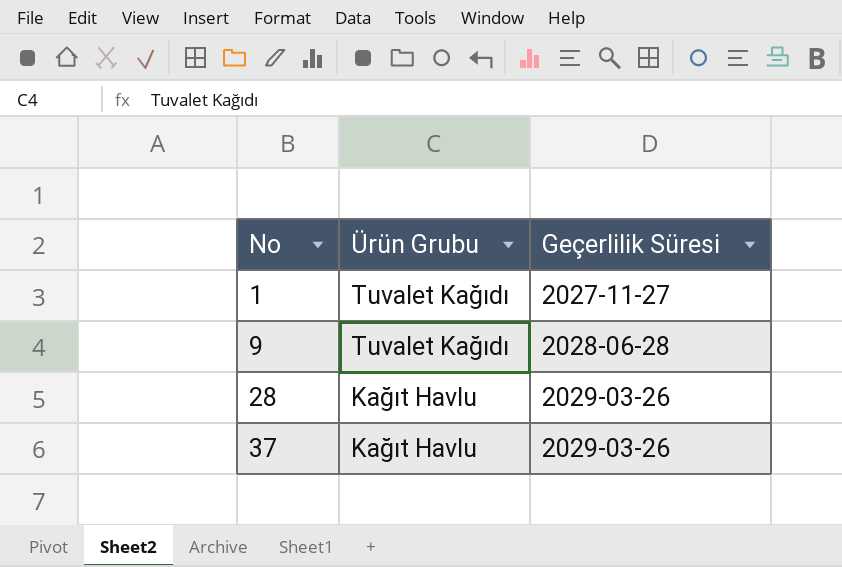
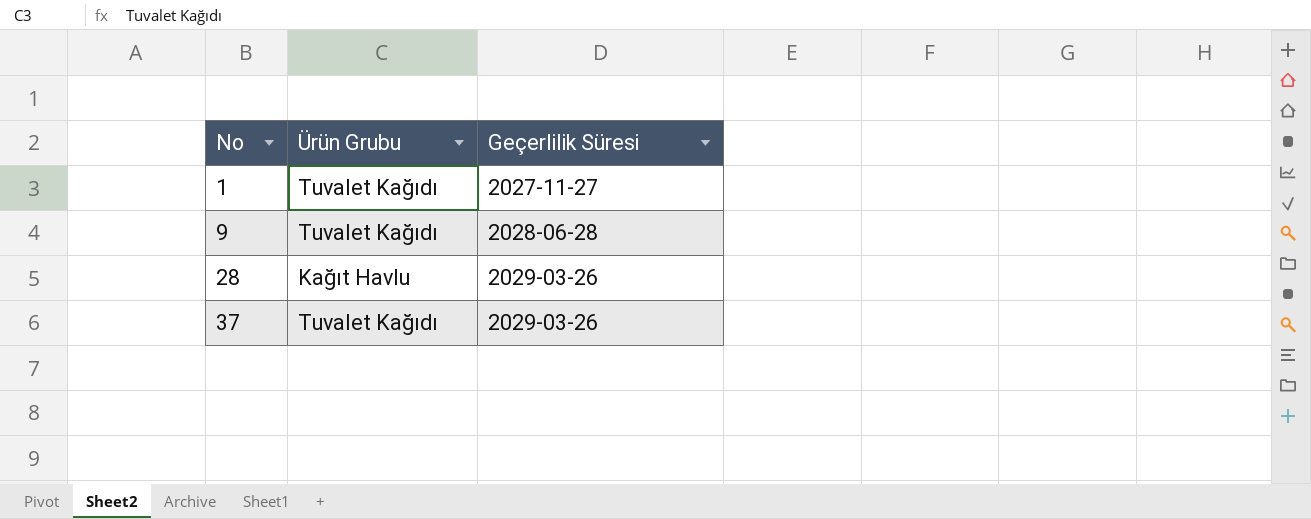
37 | Ürün Grubu: Kağıt Havlu -> Tuvalet Kağıdı

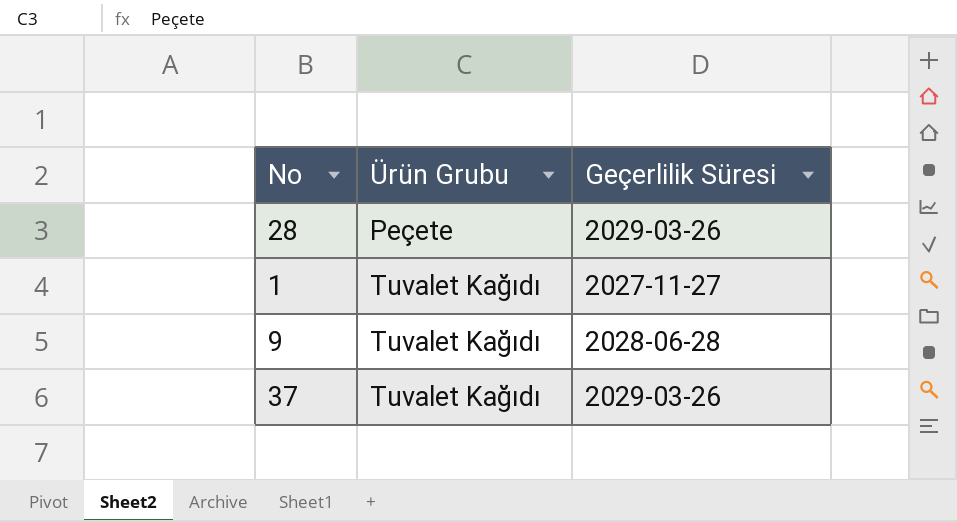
row order: No ascending -> Ürün Grubu ascending
28 | Ürün Grubu: Kağıt Havlu -> Peçete

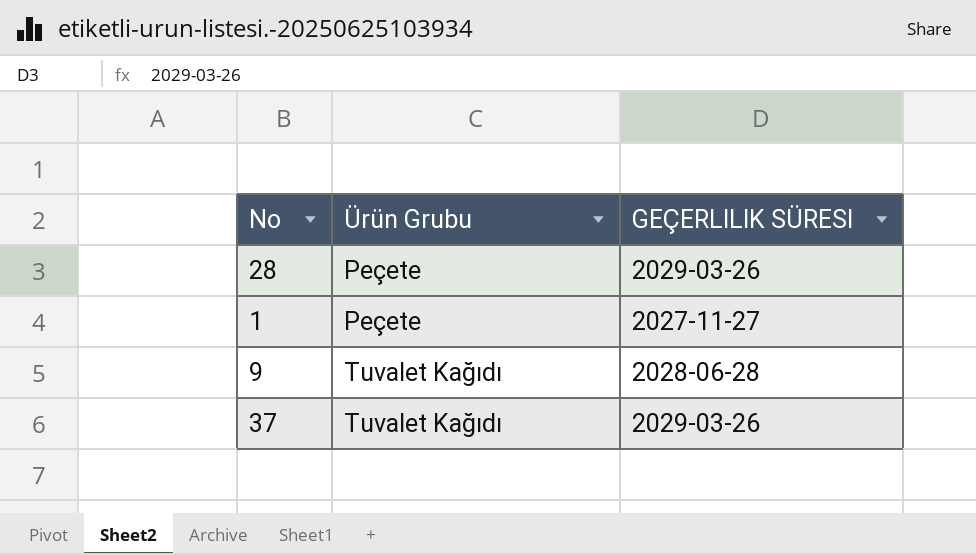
column name: Geçerlilik Süresi -> GEÇERLILIK SÜRESI
1 | Ürün Grubu: Tuvalet Kağıdı -> Peçete

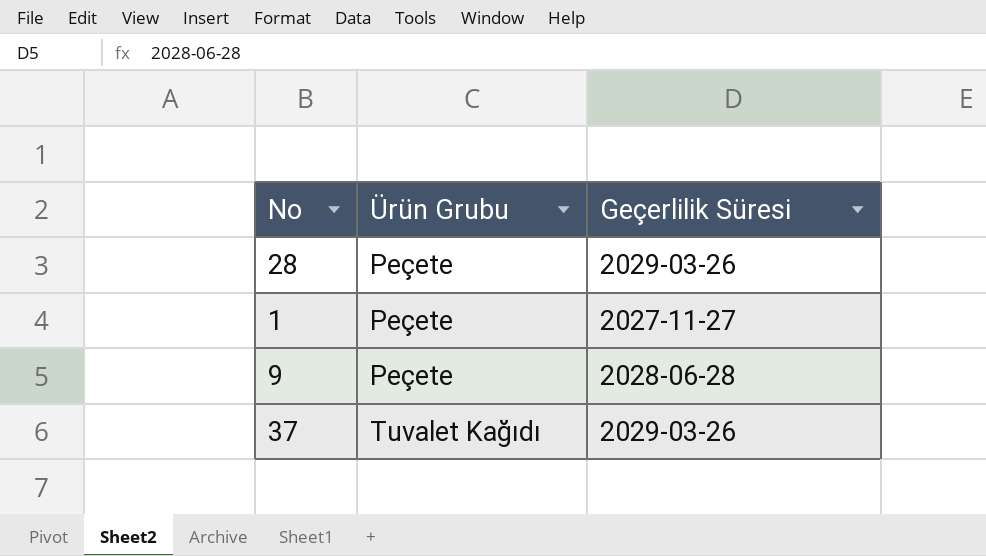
column name: GEÇERLILIK SÜRESI -> Geçerlilik Süresi
9 | Ürün Grubu: Tuvalet Kağıdı -> Peçete

